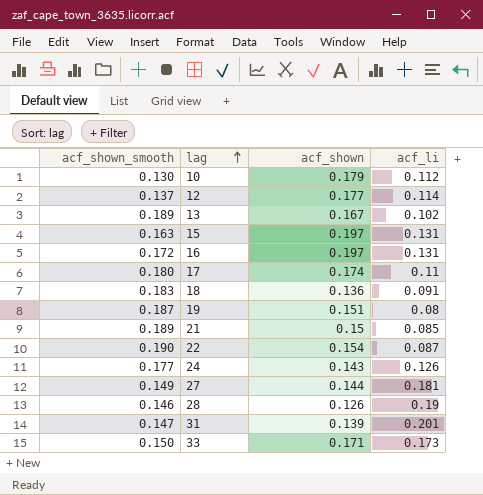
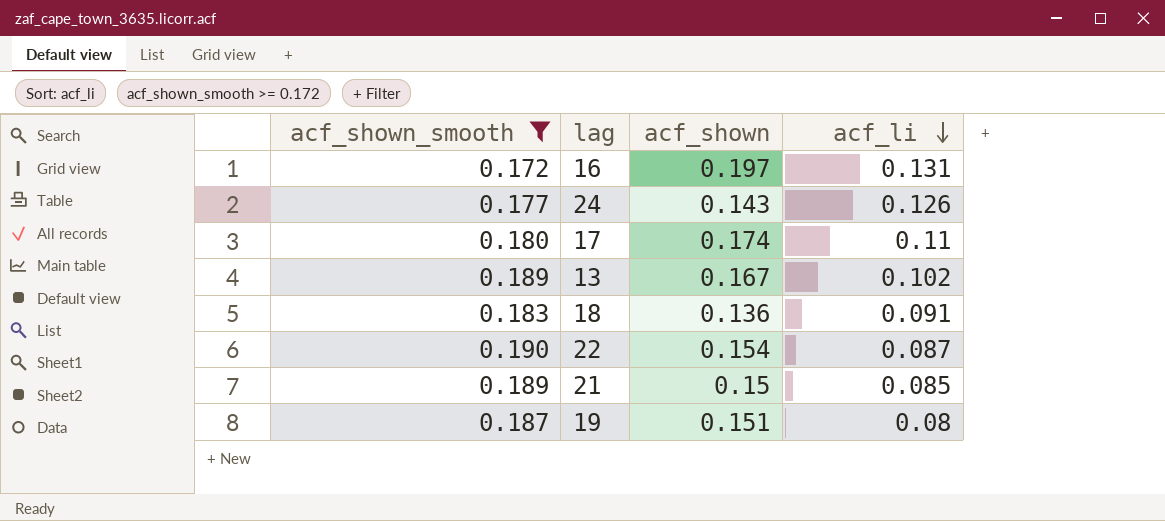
filter: none -> acf_shown_smooth >= 0.172
row order: lag ascending -> acf_li descending

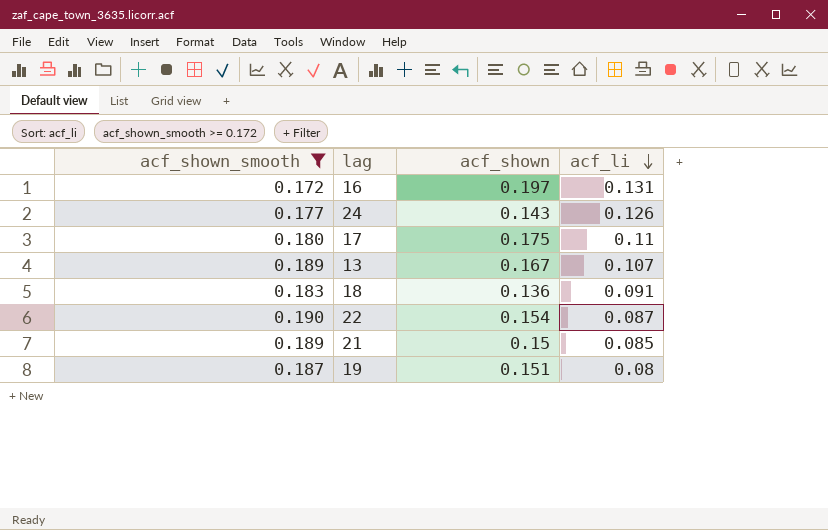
17 | acf_shown: 0.174 -> 0.175
13 | acf_li: 0.102 -> 0.107

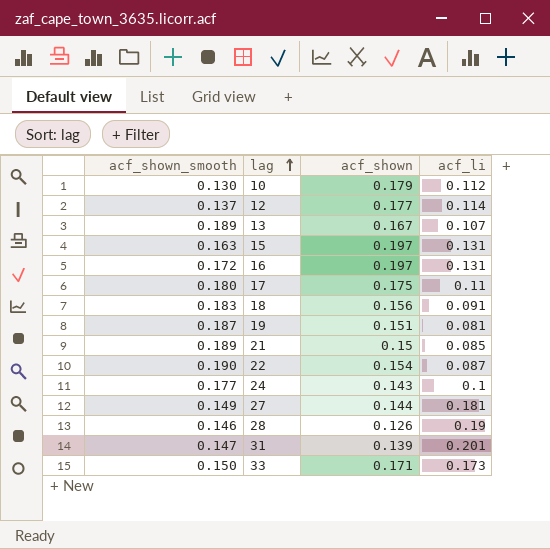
filter: acf_shown_smooth >= 0.172 -> none
row order: acf_li descending -> lag ascending
18 | acf_shown: 0.136 -> 0.156
19 | acf_li: 0.08 -> 0.081
24 | acf_li: 0.126 -> 0.1

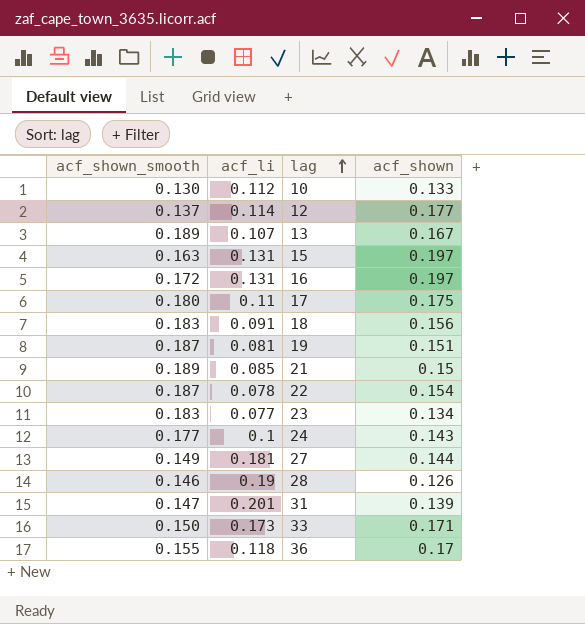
column acf_li | position: 4 -> 2
10 | acf_shown: 0.179 -> 0.133
22 | acf_shown_smooth: 0.190 -> 0.187
22 | acf_li: 0.087 -> 0.078
row 23: none -> 0.183 | 0.077 | 0.134
row 36: none -> 0.155 | 0.118 | 0.17

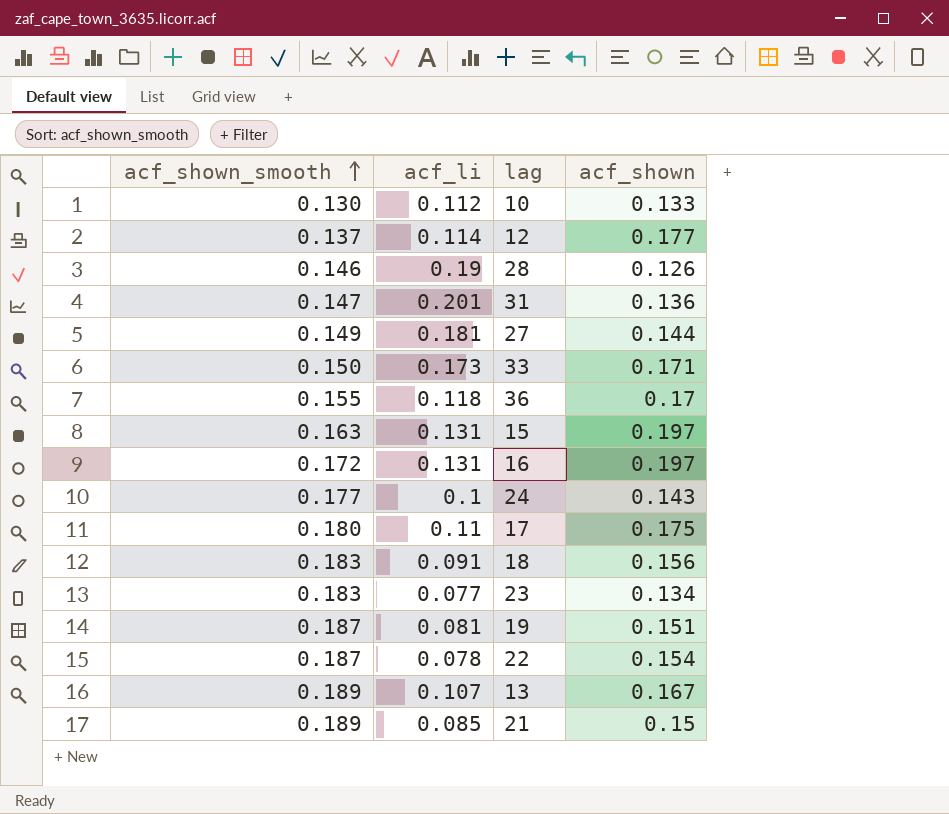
row order: lag ascending -> acf_shown_smooth ascending
31 | acf_shown: 0.139 -> 0.136

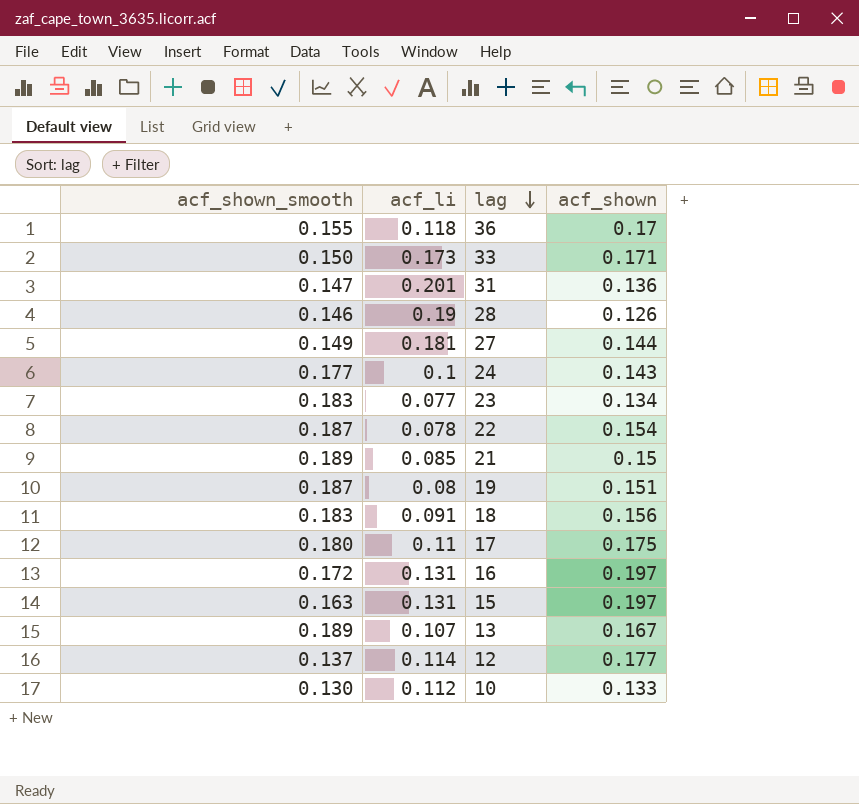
row order: acf_shown_smooth ascending -> lag descending
19 | acf_li: 0.081 -> 0.08

